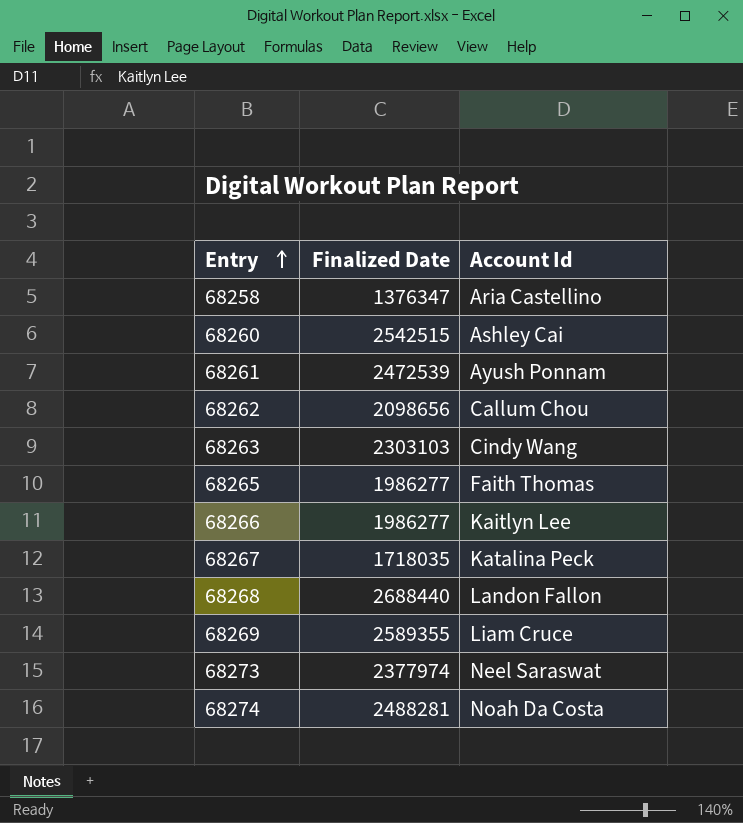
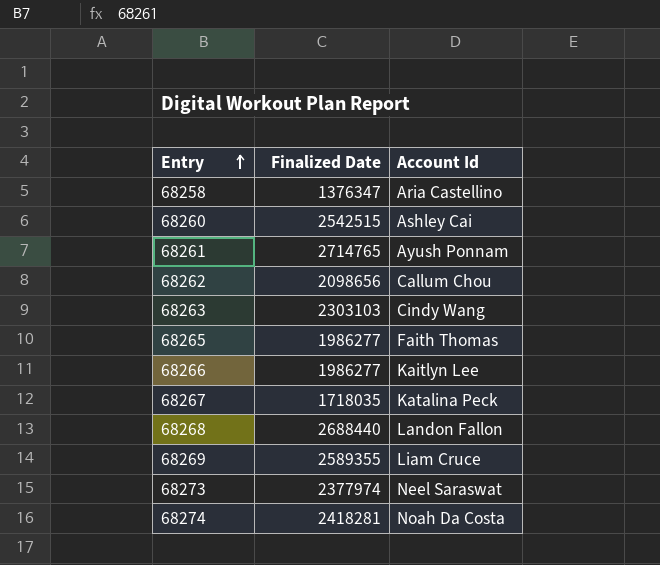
68261 | Finalized Date: 2472539 -> 2714765
68274 | Finalized Date: 2488281 -> 2418281

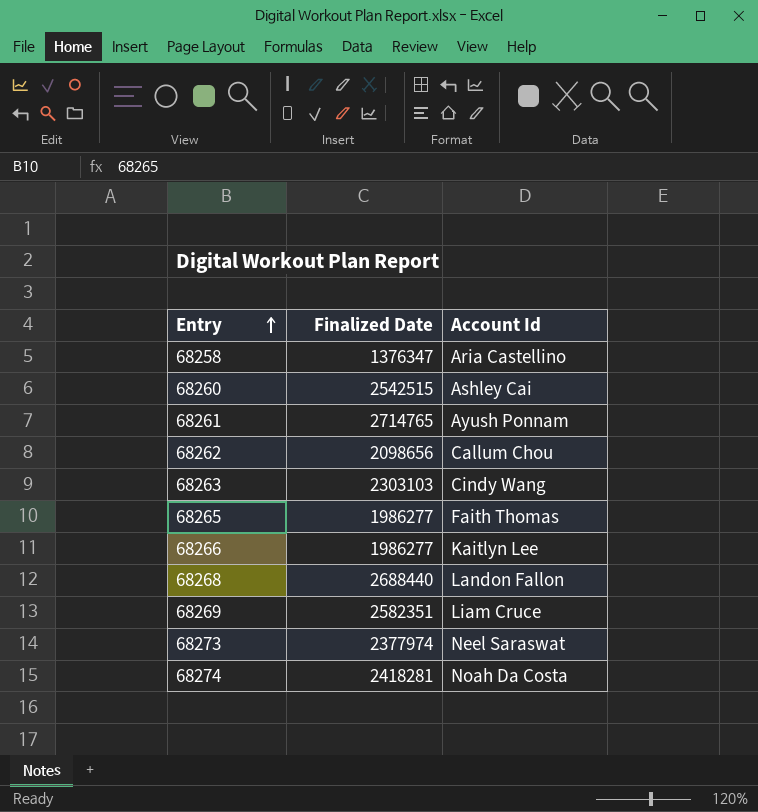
row 68267: 1718035 | Katalina Peck -> none
68269 | Finalized Date: 2589355 -> 2582351

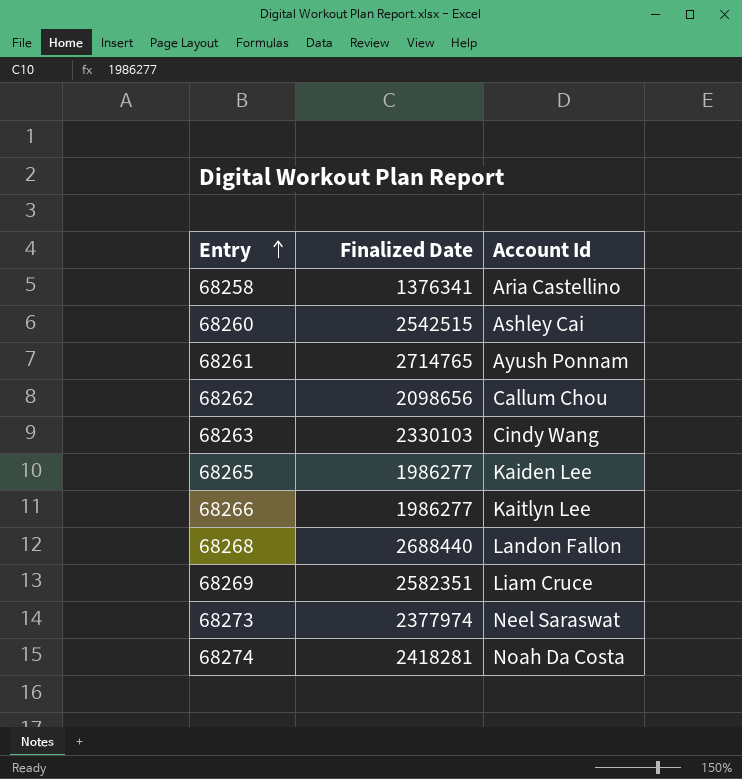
68258 | Finalized Date: 1376347 -> 1376341
68263 | Finalized Date: 2303103 -> 2330103
68265 | Account Id: Faith Thomas -> Kaiden Lee

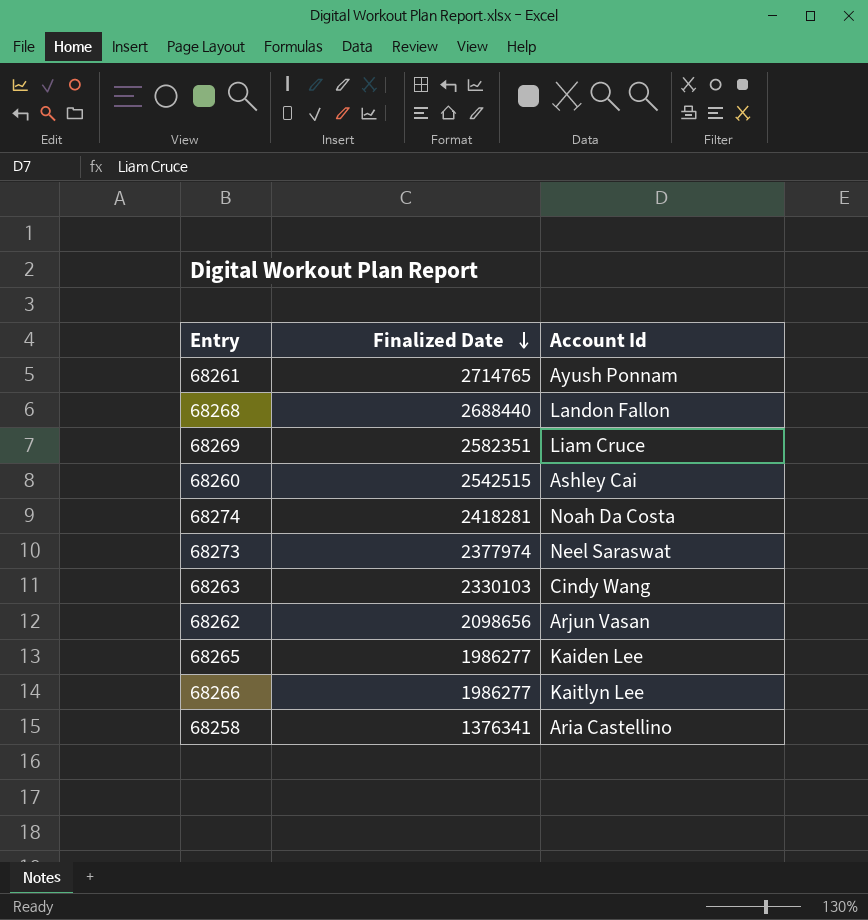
row order: Entry ascending -> Finalized Date descending
68262 | Account Id: Callum Chou -> Arjun Vasan

